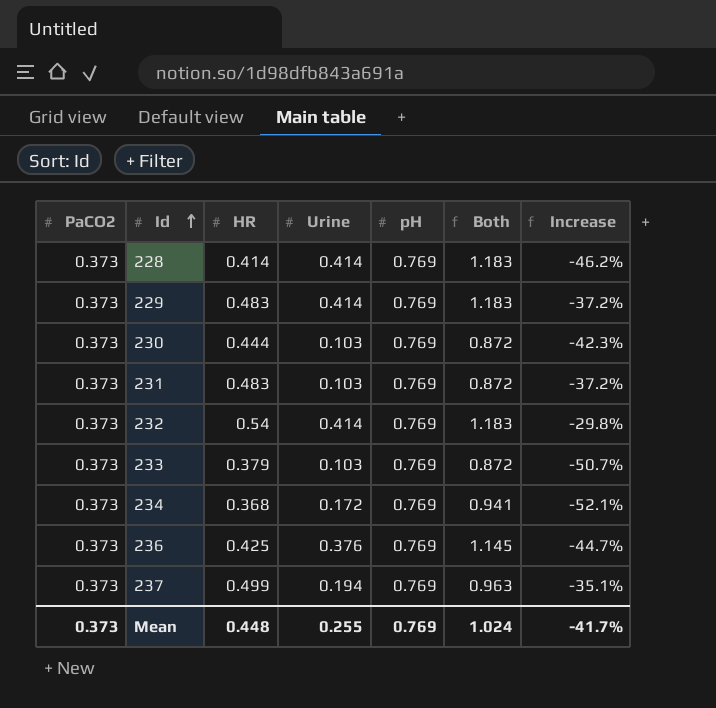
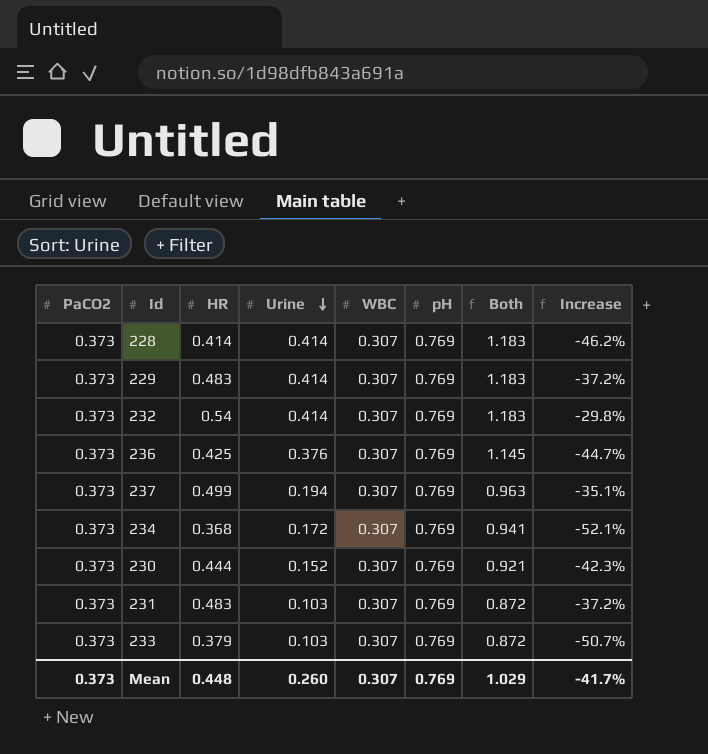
row order: Id ascending -> Urine descending
column WBC | position: none -> 5
230 | Urine: 0.103 -> 0.152
230 | Both: 0.872 -> 0.921
Mean | Urine: 0.255 -> 0.260
Mean | Both: 1.024 -> 1.029

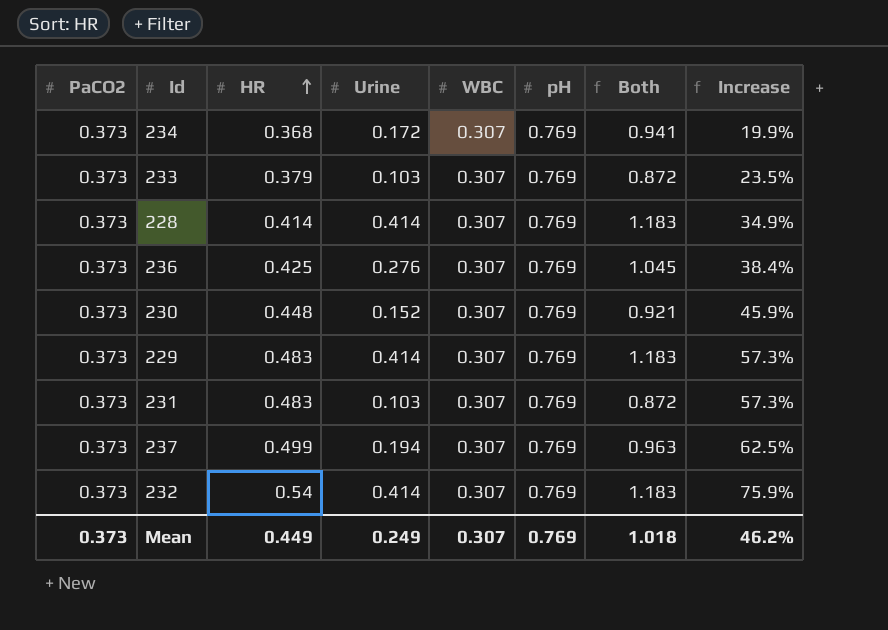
row order: Urine descending -> HR ascending
column Increase | formula: ([HR] - [pH]) / [pH] -> ([HR] - [WBC]) / [WBC]
236 | Urine: 0.376 -> 0.276
236 | Both: 1.145 -> 1.045
230 | HR: 0.444 -> 0.448
Mean | HR: 0.448 -> 0.449
Mean | Urine: 0.260 -> 0.249
Mean | Both: 1.029 -> 1.018
Mean | Increase: -41.7% -> 46.2%

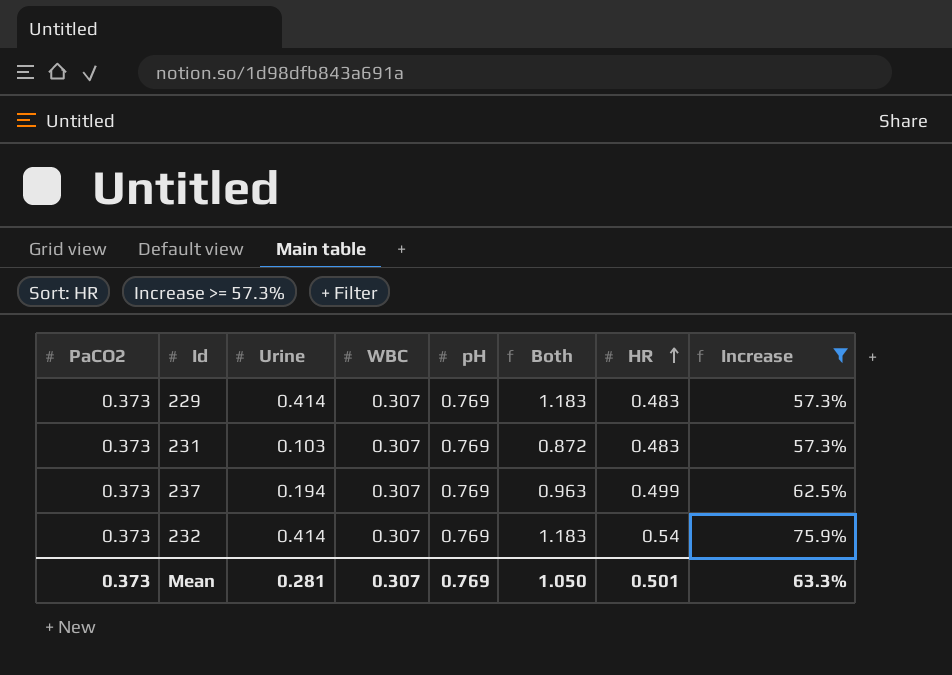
filter: none -> Increase >= 57.3%
column HR | position: 3 -> 7
Mean | Urine: 0.249 -> 0.281
Mean | Both: 1.018 -> 1.050
Mean | HR: 0.449 -> 0.501
Mean | Increase: 46.2% -> 63.3%

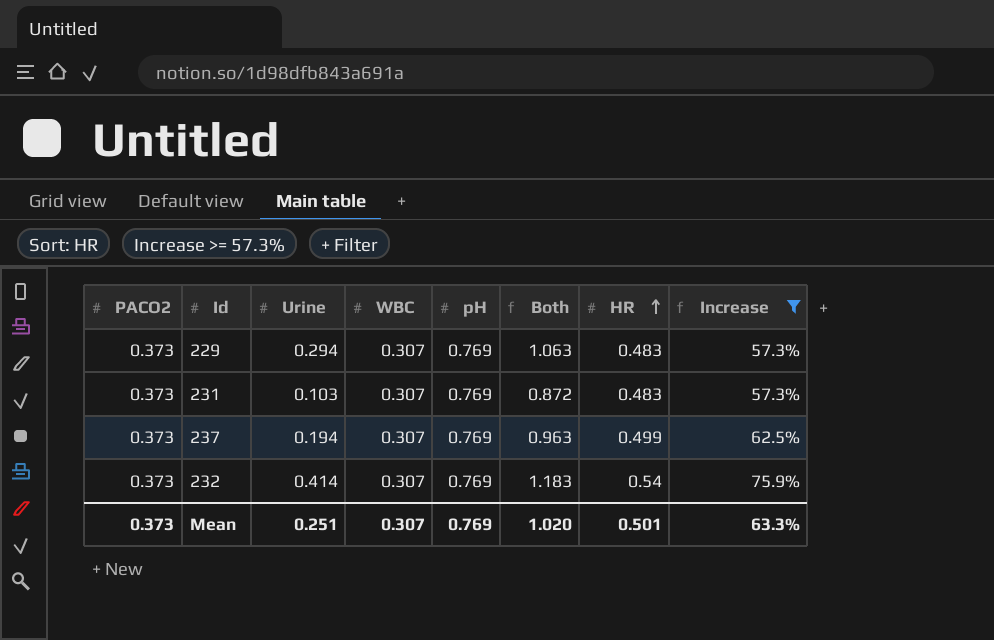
column name: PaCO2 -> PACO2
229 | Urine: 0.414 -> 0.294
229 | Both: 1.183 -> 1.063
Mean | Urine: 0.281 -> 0.251
Mean | Both: 1.050 -> 1.020

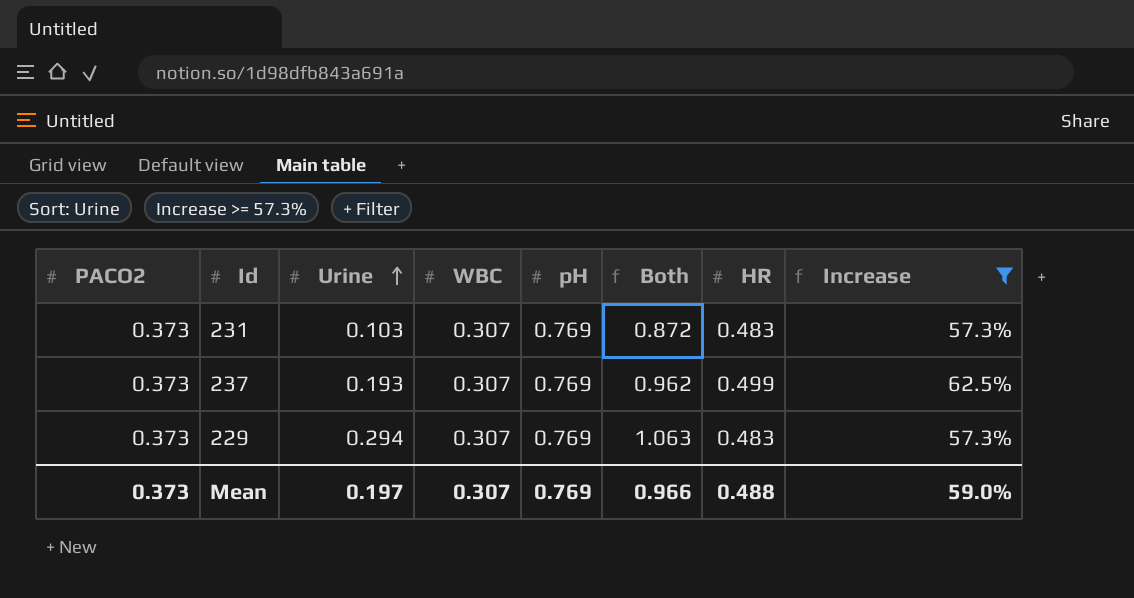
row order: HR ascending -> Urine ascending
row 232: 0.373 | 0.414 | 0.307 | 0.769 | 1.183 | 0.54 | 75.9% -> none
237 | Urine: 0.194 -> 0.193
237 | Both: 0.963 -> 0.962
Mean | Urine: 0.251 -> 0.197
Mean | Both: 1.020 -> 0.966
Mean | HR: 0.501 -> 0.488
Mean | Increase: 63.3% -> 59.0%

